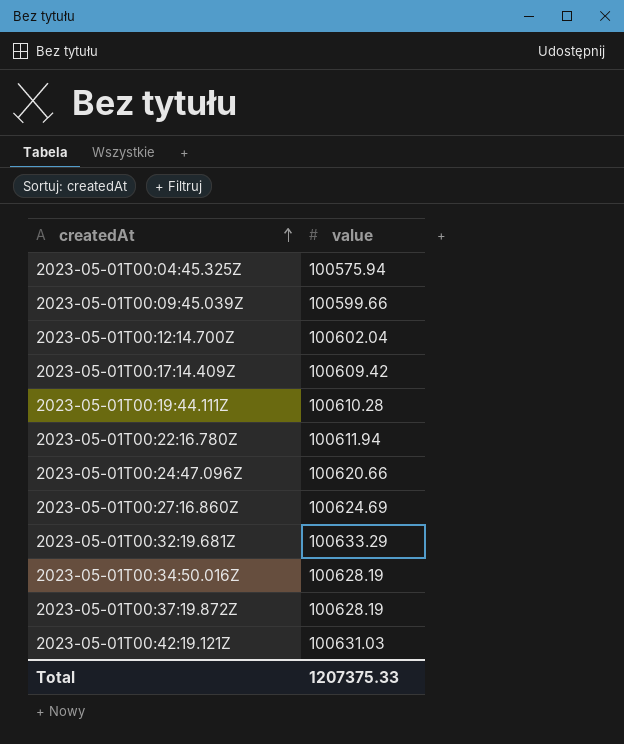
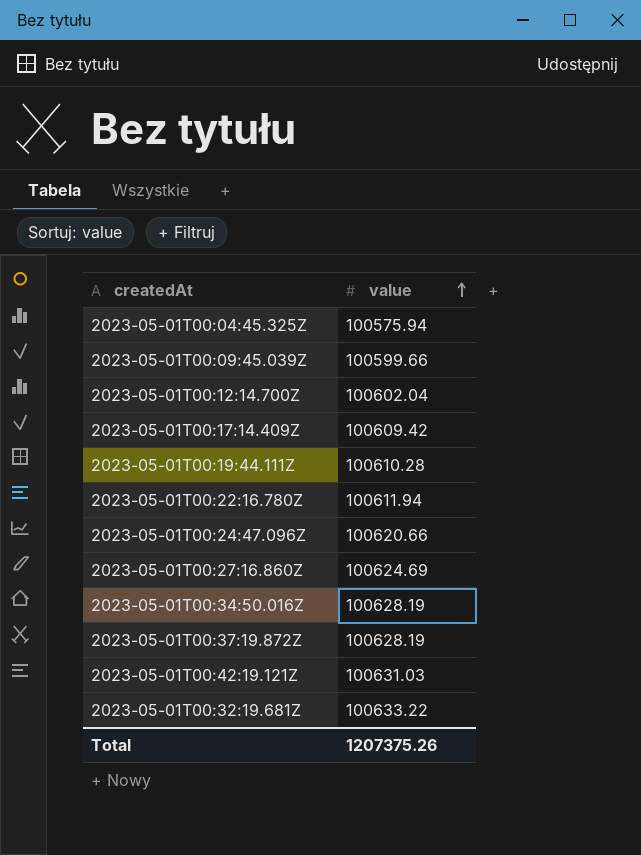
row order: createdAt ascending -> value ascending
2023-05-01T00:32:19.681Z | value: 100633.29 -> 100633.22
Total | value: 1207375.33 -> 1207375.26

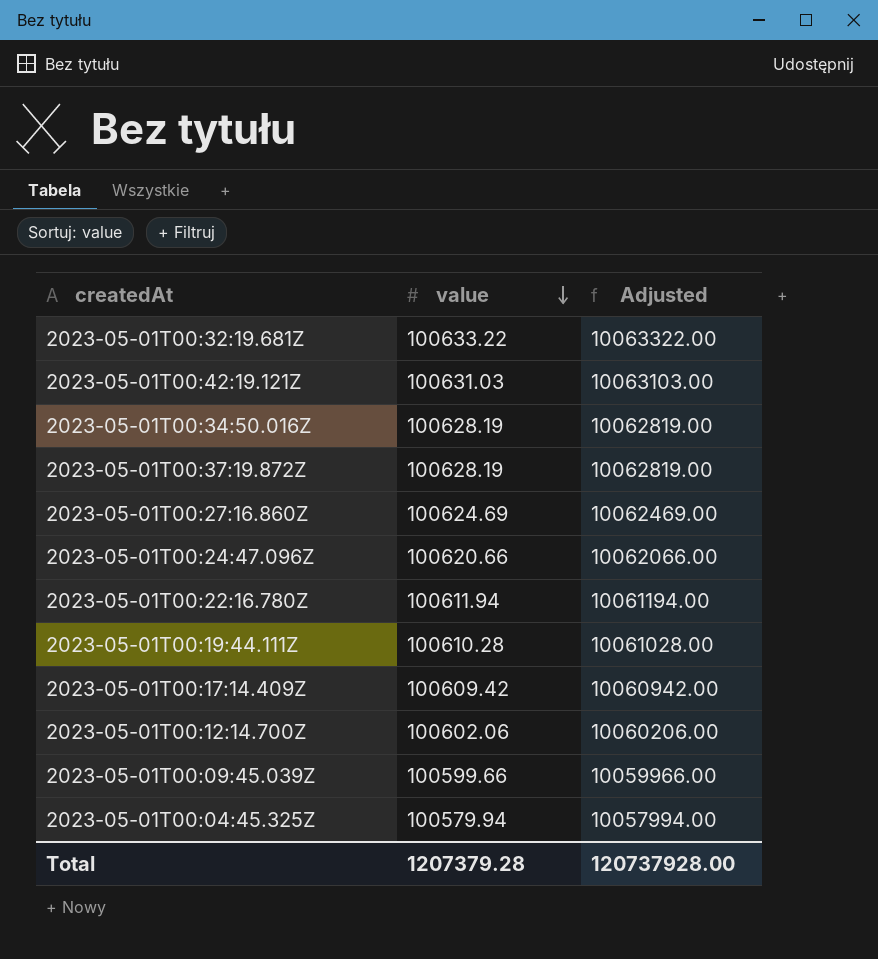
row order: value ascending -> value descending
column Adjusted | formula: none -> [value] * 100
2023-05-01T00:12:14.700Z | value: 100602.04 -> 100602.06
2023-05-01T00:04:45.325Z | value: 100575.94 -> 100579.94
Total | value: 1207375.26 -> 1207379.28

